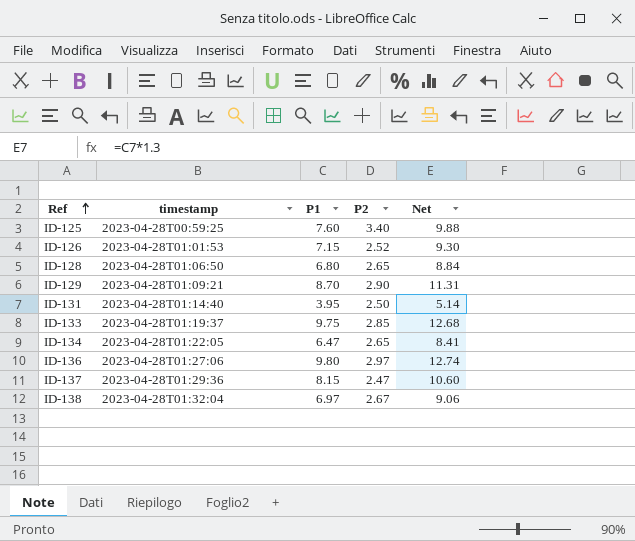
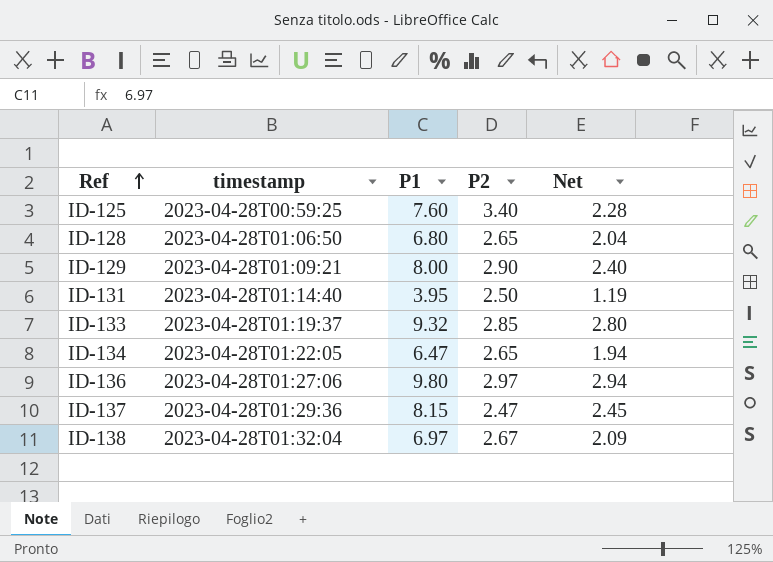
column Net | formula: [P1] * 1.3 -> [P1] * 0.3
row ID-126: 2023-04-28T01:01:53 | 7.15 | 2.52 | 9.30 -> none
ID-129 | P1: 8.70 -> 8.00
ID-133 | P1: 9.75 -> 9.32

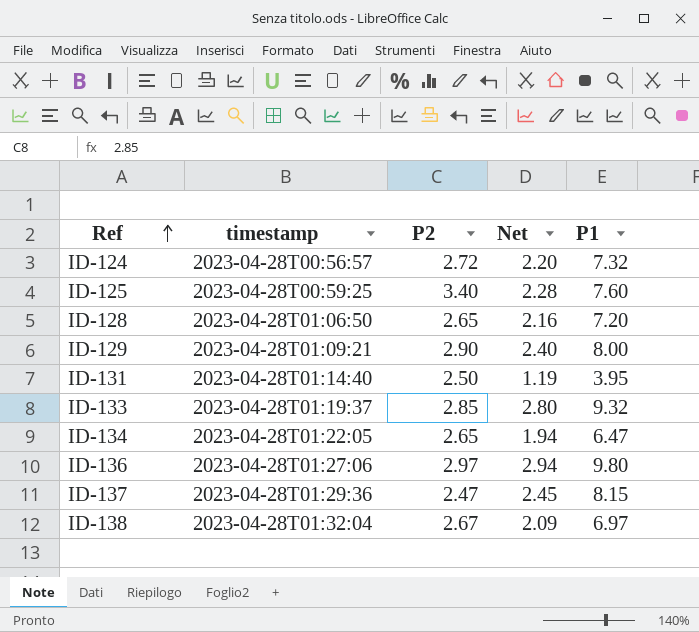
column P1 | position: 3 -> 5
row ID-124: none -> 2023-04-28T00:56:57 | 2.72 | 2.20 | 7.32
ID-128 | Net: 2.04 -> 2.16
ID-128 | P1: 6.80 -> 7.20

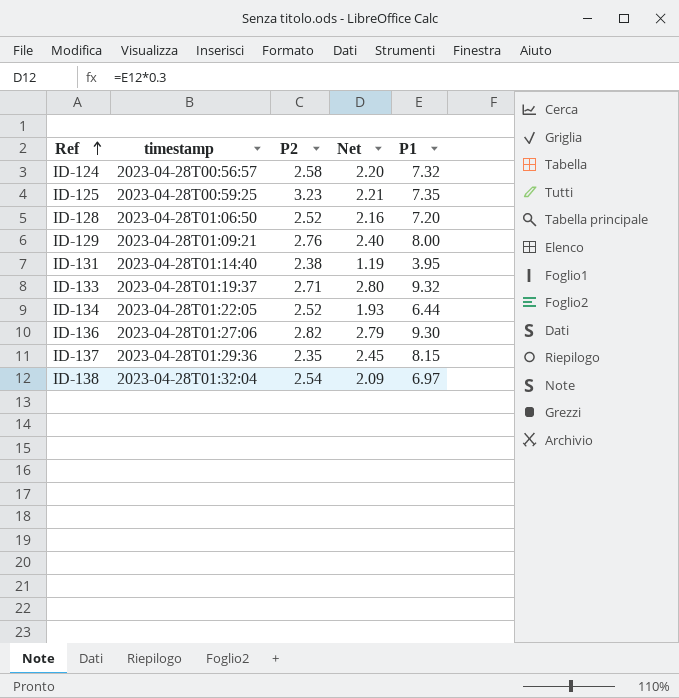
ID-124 | P2: 2.72 -> 2.58
ID-125 | P2: 3.40 -> 3.23
ID-125 | Net: 2.28 -> 2.21
ID-125 | P1: 7.60 -> 7.35
ID-128 | P2: 2.65 -> 2.52
ID-129 | P2: 2.90 -> 2.76
ID-131 | P2: 2.50 -> 2.38
ID-133 | P2: 2.85 -> 2.71
ID-134 | P2: 2.65 -> 2.52
ID-134 | Net: 1.94 -> 1.93
ID-134 | P1: 6.47 -> 6.44
ID-136 | P2: 2.97 -> 2.82
ID-136 | Net: 2.94 -> 2.79
ID-136 | P1: 9.80 -> 9.30
ID-137 | P2: 2.47 -> 2.35
ID-138 | P2: 2.67 -> 2.54

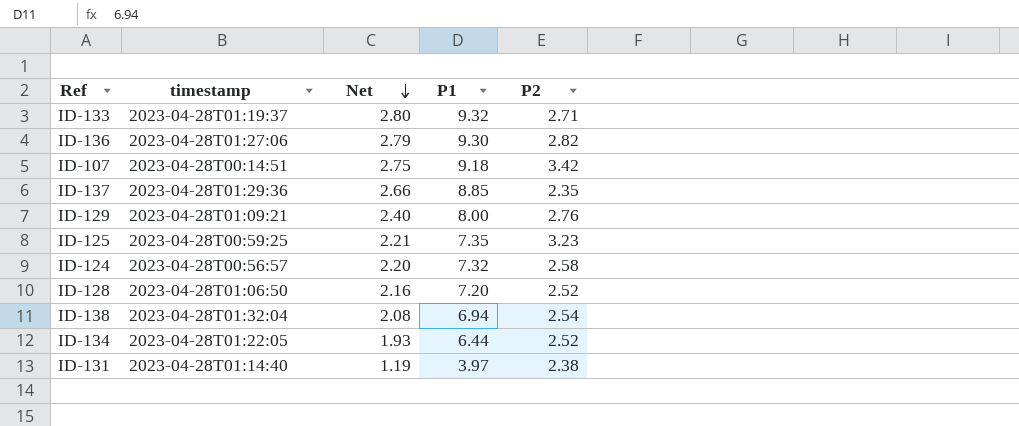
row order: Ref ascending -> Net descending
column P2 | position: 3 -> 5
row ID-107: none -> 2023-04-28T00:14:51 | 2.75 | 9.18 | 3.42
ID-137 | Net: 2.45 -> 2.66
ID-137 | P1: 8.15 -> 8.85
ID-138 | Net: 2.09 -> 2.08
ID-138 | P1: 6.97 -> 6.94
ID-131 | P1: 3.95 -> 3.97

